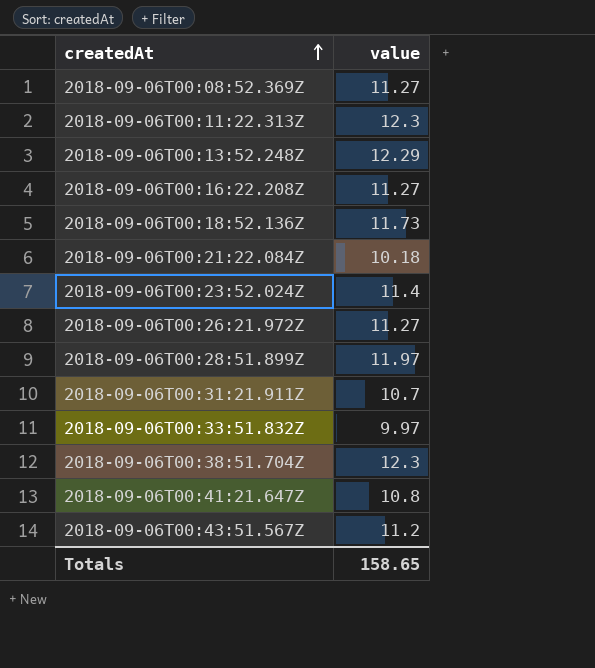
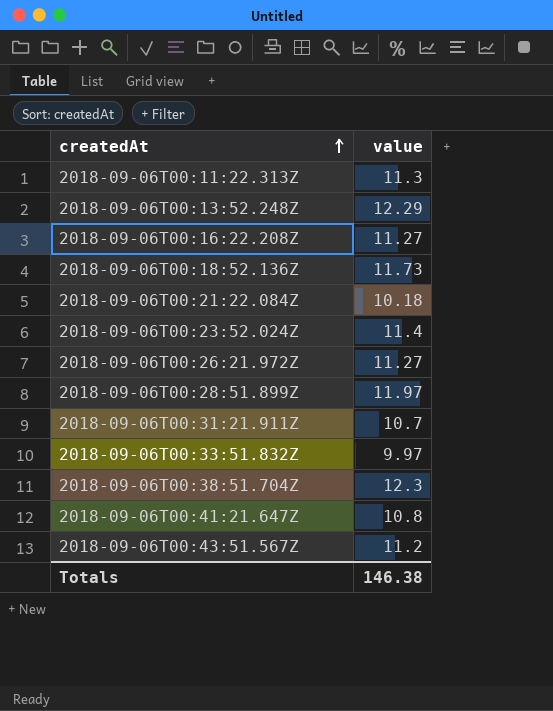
row 2018-09-06T00:08:52.369Z: 11.27 -> none
2018-09-06T00:11:22.313Z | value: 12.3 -> 11.3
Totals | value: 158.65 -> 146.38

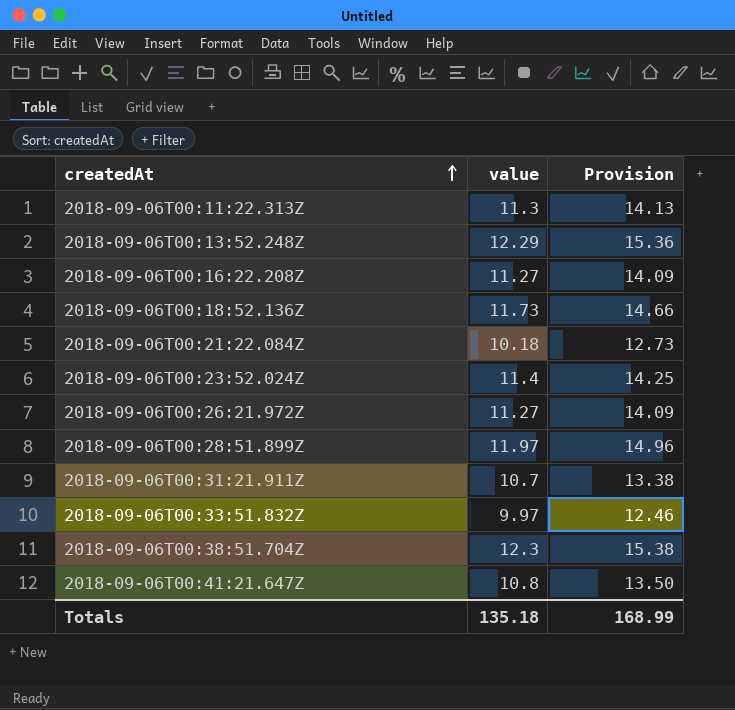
column Provision | formula: none -> [value] * 1.25
row 2018-09-06T00:43:51.567Z: 11.2 -> none
Totals | value: 146.38 -> 135.18

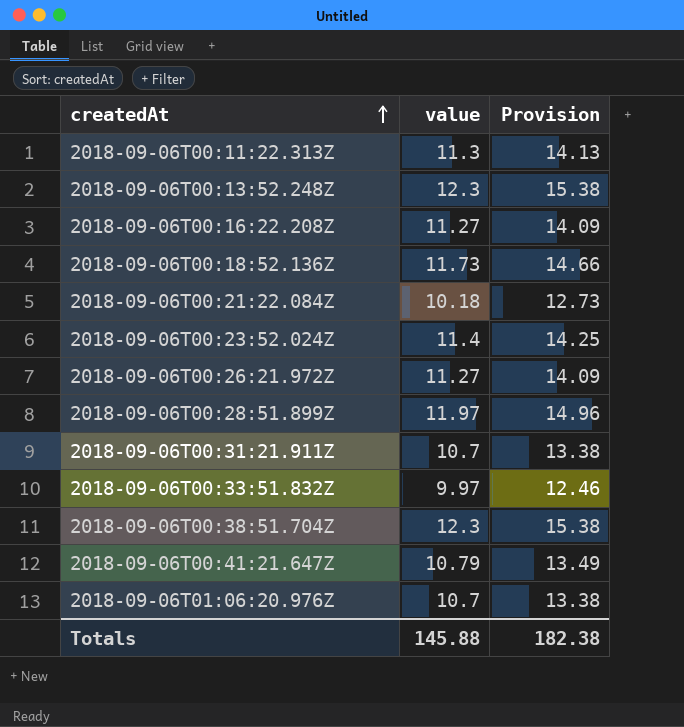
2018-09-06T00:13:52.248Z | value: 12.29 -> 12.3
2018-09-06T00:13:52.248Z | Provision: 15.36 -> 15.38
2018-09-06T00:41:21.647Z | value: 10.8 -> 10.79
2018-09-06T00:41:21.647Z | Provision: 13.50 -> 13.49
row 2018-09-06T01:06:20.976Z: none -> 10.7 | 13.38
Totals | value: 135.18 -> 145.88
Totals | Provision: 168.99 -> 182.38

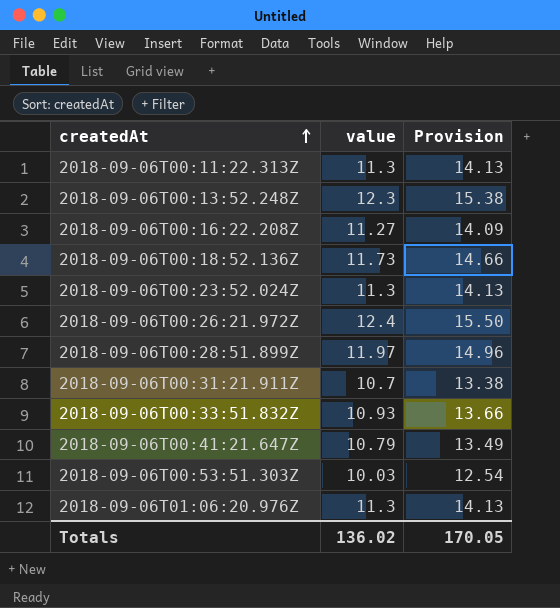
row 2018-09-06T00:21:22.084Z: 10.18 | 12.73 -> none
row 2018-09-06T00:38:51.704Z: 12.3 | 15.38 -> none
2018-09-06T00:23:52.024Z | value: 11.4 -> 11.3
2018-09-06T00:23:52.024Z | Provision: 14.25 -> 14.13
2018-09-06T00:26:21.972Z | value: 11.27 -> 12.4
2018-09-06T00:26:21.972Z | Provision: 14.09 -> 15.50
2018-09-06T00:33:51.832Z | value: 9.97 -> 10.93
2018-09-06T00:33:51.832Z | Provision: 12.46 -> 13.66
row 2018-09-06T00:53:51.303Z: none -> 10.03 | 12.54
2018-09-06T01:06:20.976Z | value: 10.7 -> 11.3
2018-09-06T01:06:20.976Z | Provision: 13.38 -> 14.13
Totals | value: 145.88 -> 136.02
Totals | Provision: 182.38 -> 170.05

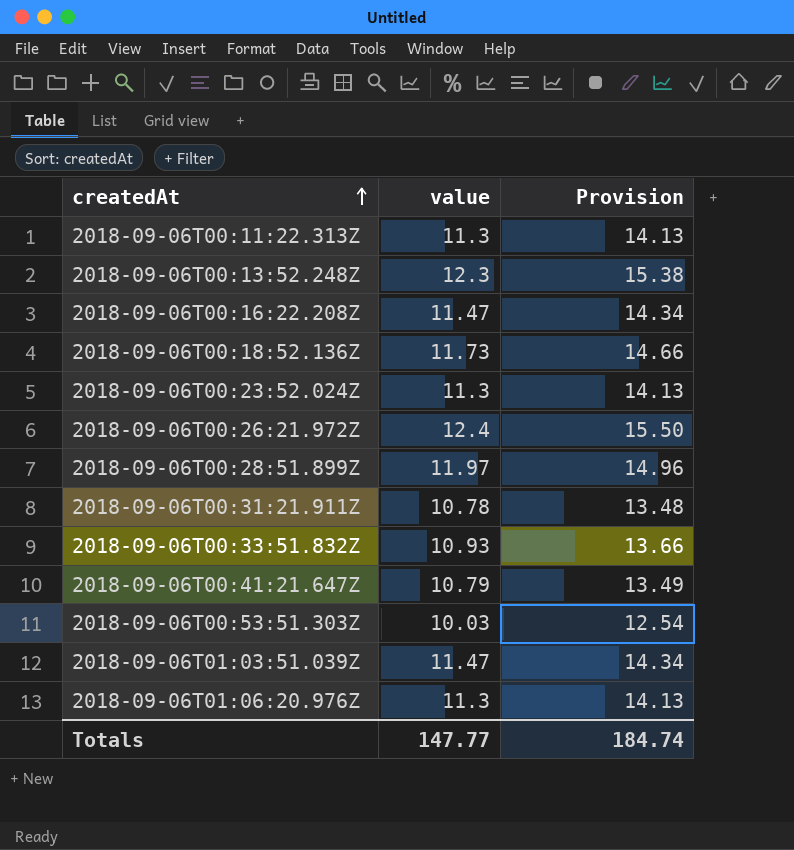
2018-09-06T00:16:22.208Z | value: 11.27 -> 11.47
2018-09-06T00:16:22.208Z | Provision: 14.09 -> 14.34
2018-09-06T00:31:21.911Z | value: 10.7 -> 10.78
2018-09-06T00:31:21.911Z | Provision: 13.38 -> 13.48
row 2018-09-06T01:03:51.039Z: none -> 11.47 | 14.34
Totals | value: 136.02 -> 147.77
Totals | Provision: 170.05 -> 184.74

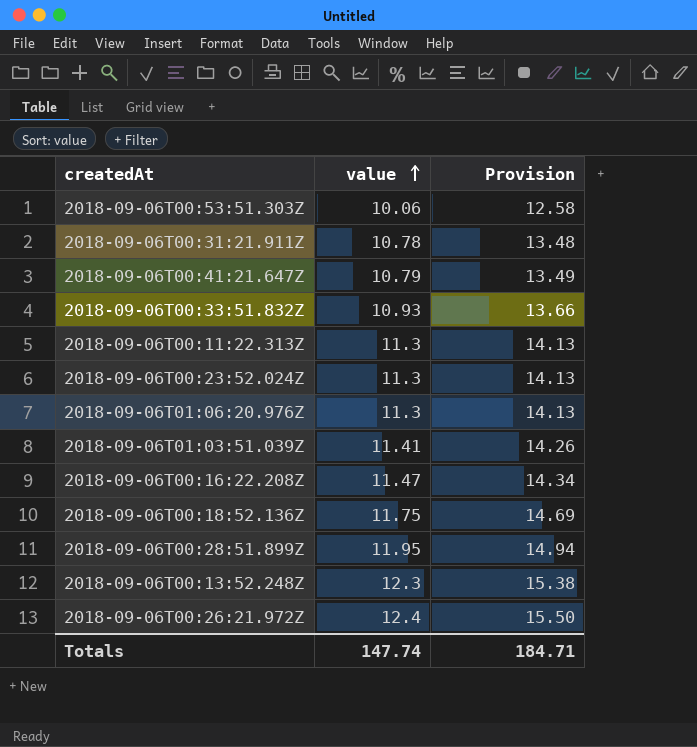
row order: createdAt ascending -> value ascending
2018-09-06T00:53:51.303Z | value: 10.03 -> 10.06
2018-09-06T00:53:51.303Z | Provision: 12.54 -> 12.58
2018-09-06T01:03:51.039Z | value: 11.47 -> 11.41
2018-09-06T01:03:51.039Z | Provision: 14.34 -> 14.26
2018-09-06T00:18:52.136Z | value: 11.73 -> 11.75
2018-09-06T00:18:52.136Z | Provision: 14.66 -> 14.69
2018-09-06T00:28:51.899Z | value: 11.97 -> 11.95
2018-09-06T00:28:51.899Z | Provision: 14.96 -> 14.94
Totals | value: 147.77 -> 147.74
Totals | Provision: 184.74 -> 184.71

